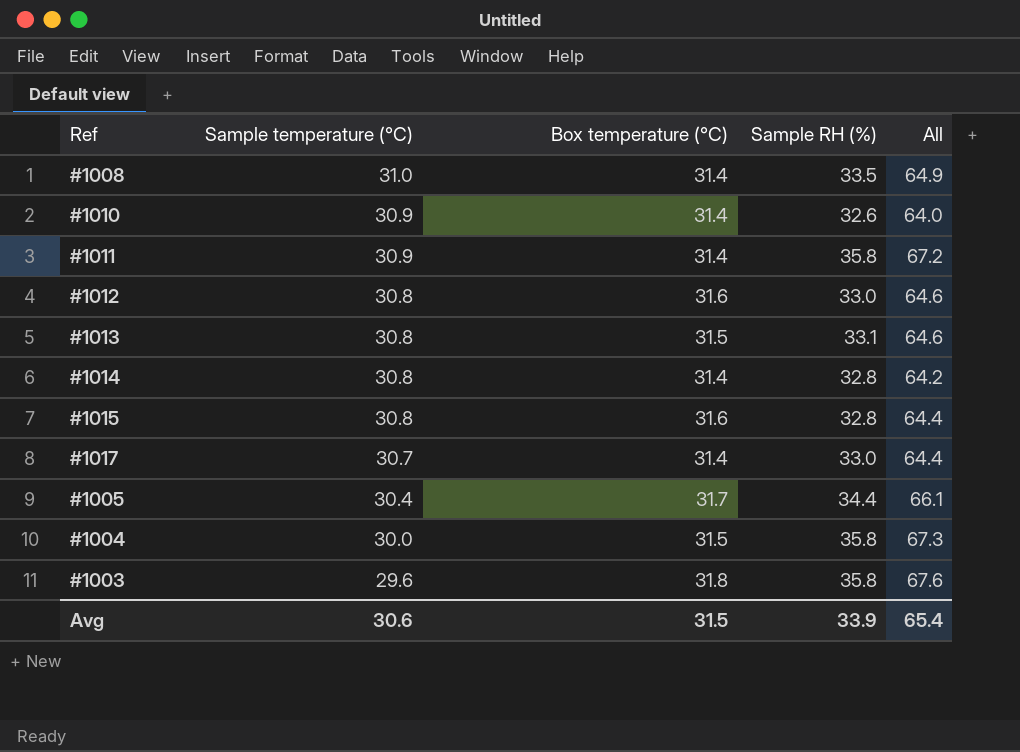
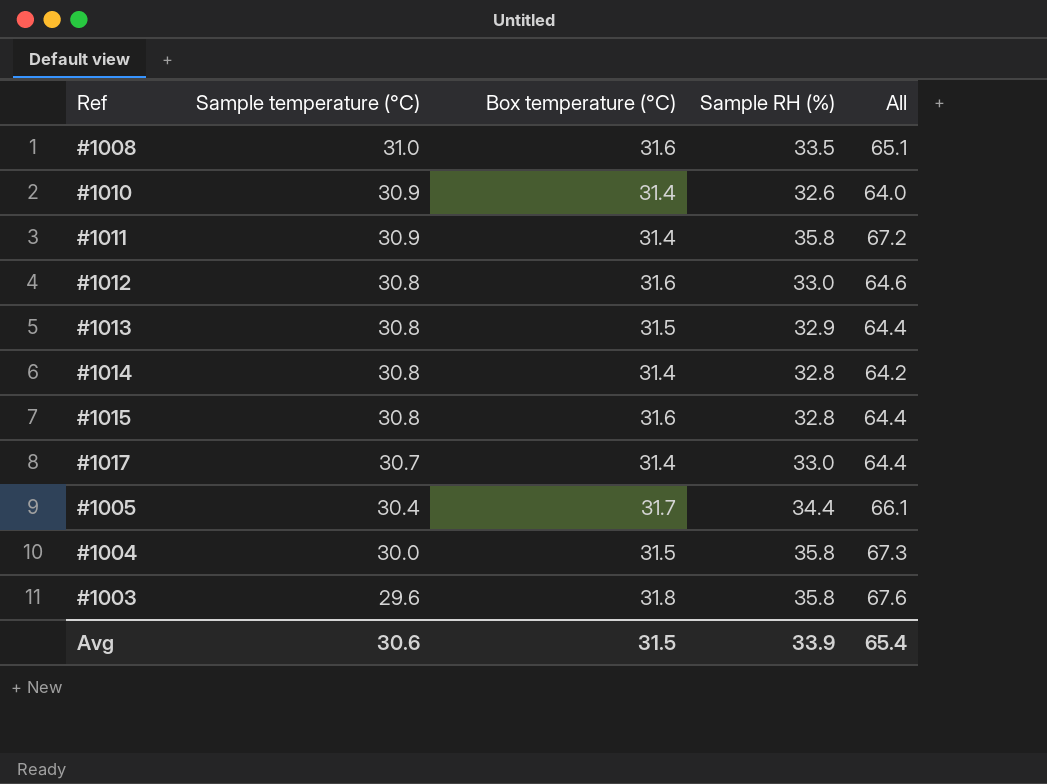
#1008 | Box temperature (°C): 31.4 -> 31.6
#1008 | All: 64.9 -> 65.1
#1013 | Sample RH (%): 33.1 -> 32.9
#1013 | All: 64.6 -> 64.4

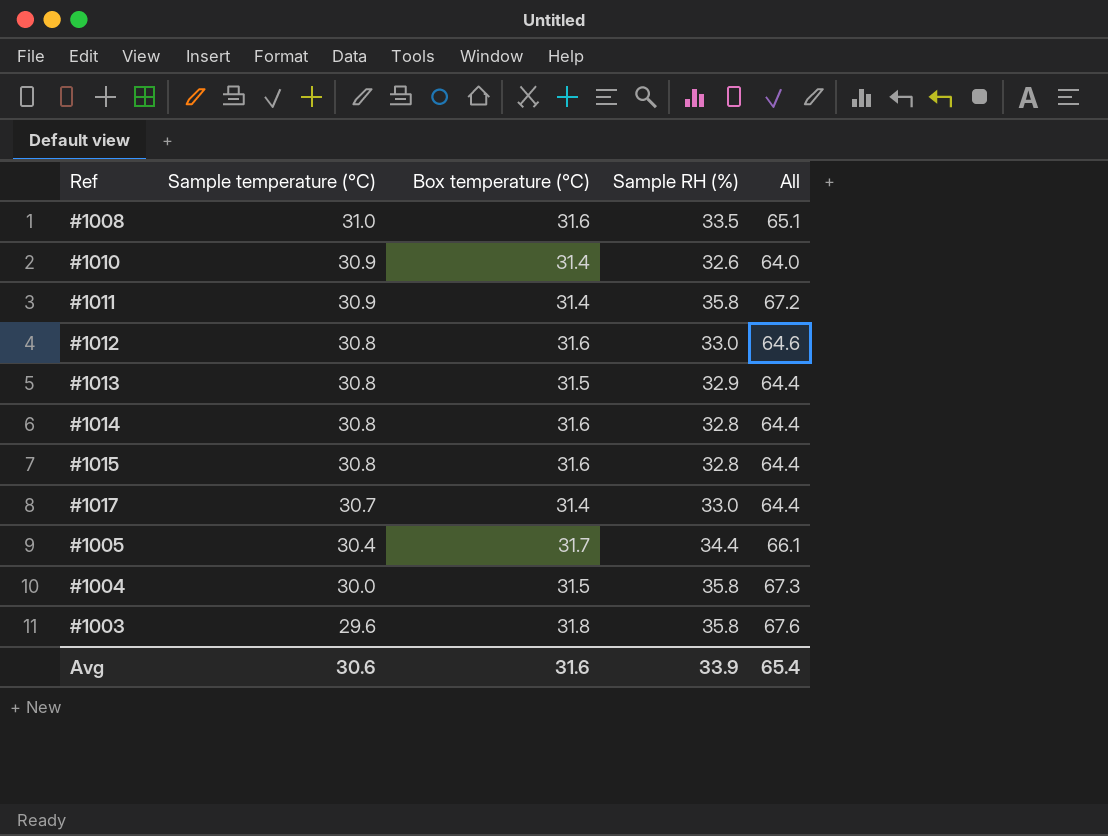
#1014 | Box temperature (°C): 31.4 -> 31.6
#1014 | All: 64.2 -> 64.4
Avg | Box temperature (°C): 31.5 -> 31.6

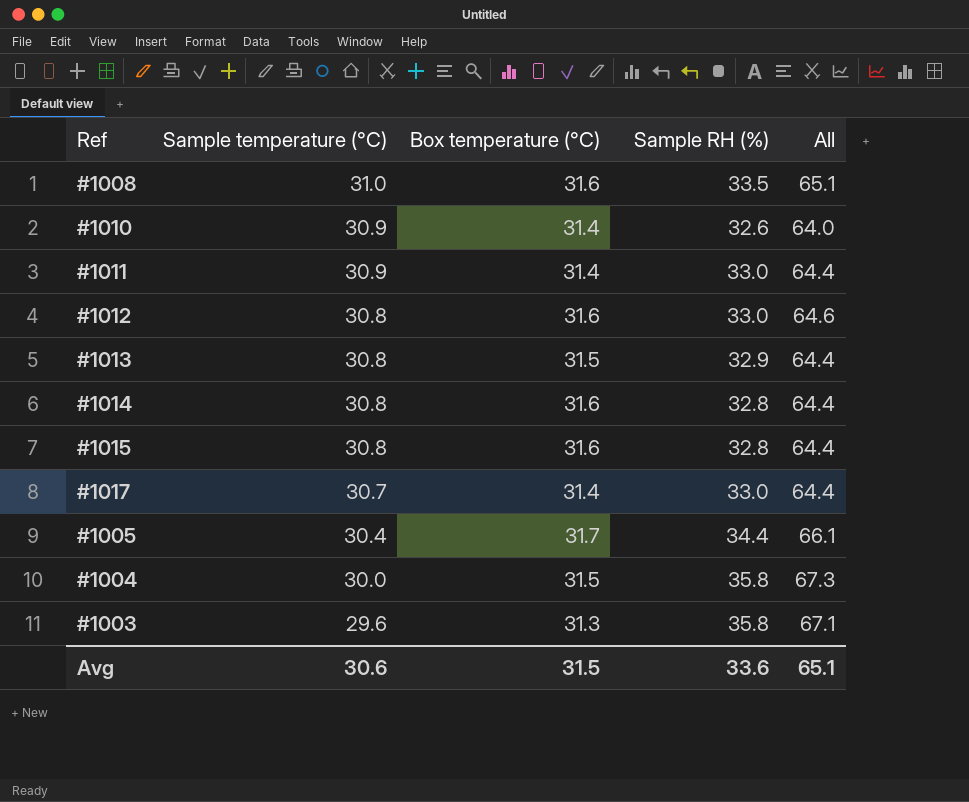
#1011 | Sample RH (%): 35.8 -> 33.0
#1011 | All: 67.2 -> 64.4
#1003 | Box temperature (°C): 31.8 -> 31.3
#1003 | All: 67.6 -> 67.1
Avg | Box temperature (°C): 31.6 -> 31.5
Avg | Sample RH (%): 33.9 -> 33.6
Avg | All: 65.4 -> 65.1

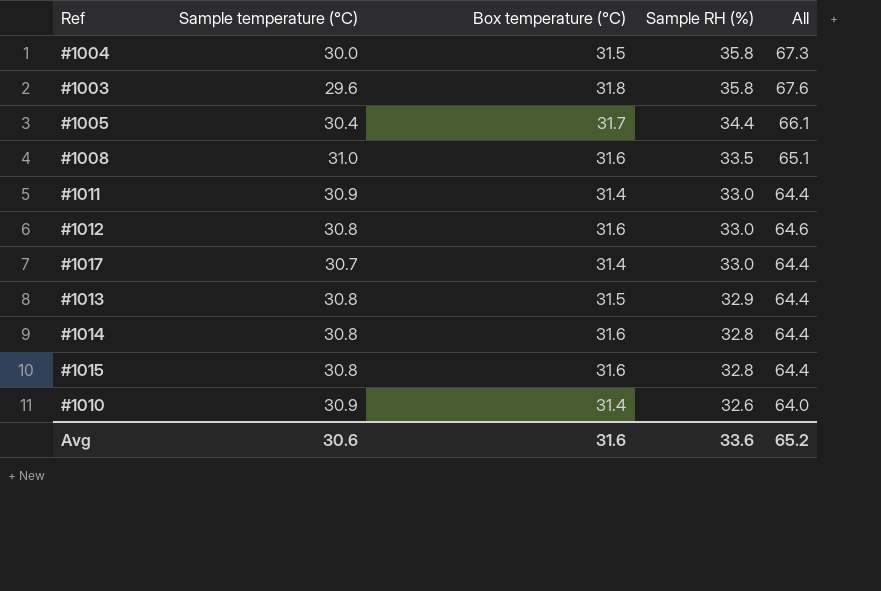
row order: Sample temperature (°C) descending -> Sample RH (%) descending
#1003 | Box temperature (°C): 31.3 -> 31.8
#1003 | All: 67.1 -> 67.6
Avg | Box temperature (°C): 31.5 -> 31.6
Avg | All: 65.1 -> 65.2

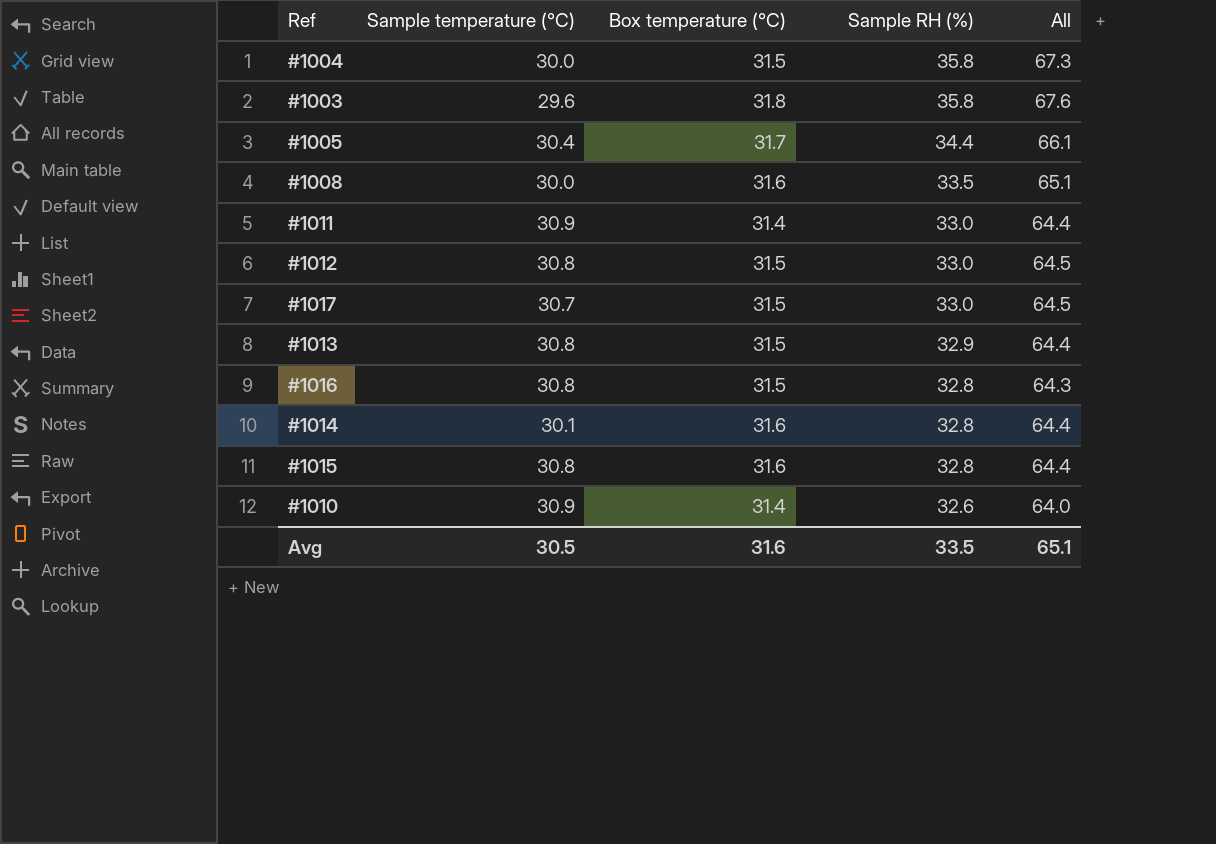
#1008 | Sample temperature (°C): 31.0 -> 30.0
#1012 | Box temperature (°C): 31.6 -> 31.5
#1012 | All: 64.6 -> 64.5
#1017 | Box temperature (°C): 31.4 -> 31.5
#1017 | All: 64.4 -> 64.5
row #1016: none -> 30.8 | 31.5 | 32.8 | 64.3
#1014 | Sample temperature (°C): 30.8 -> 30.1
Avg | Sample temperature (°C): 30.6 -> 30.5
Avg | Sample RH (%): 33.6 -> 33.5
Avg | All: 65.2 -> 65.1

